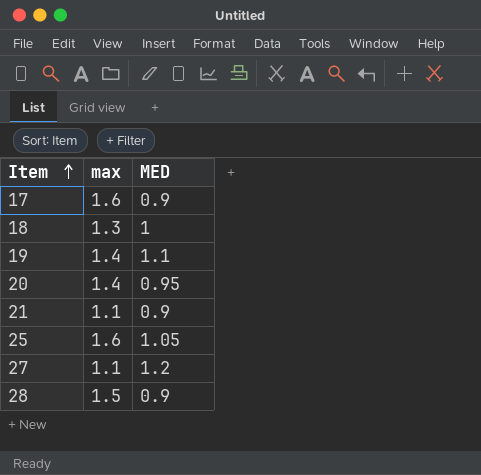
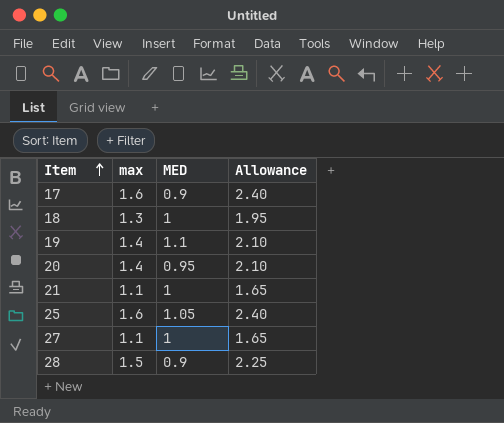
column Allowance | formula: none -> [max] * 1.5
21 | MED: 0.9 -> 1
27 | MED: 1.2 -> 1

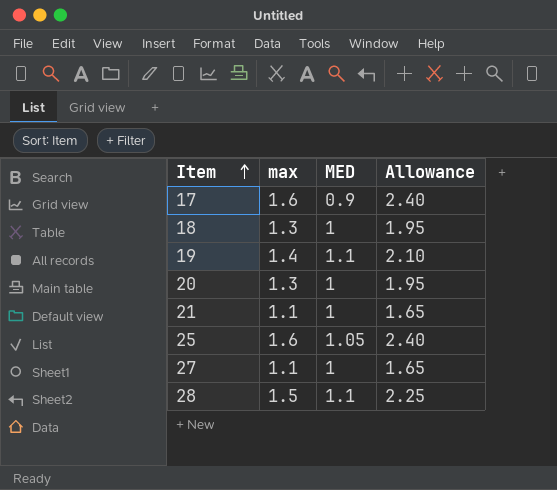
20 | max: 1.4 -> 1.3
20 | MED: 0.95 -> 1
20 | Allowance: 2.10 -> 1.95
28 | MED: 0.9 -> 1.1

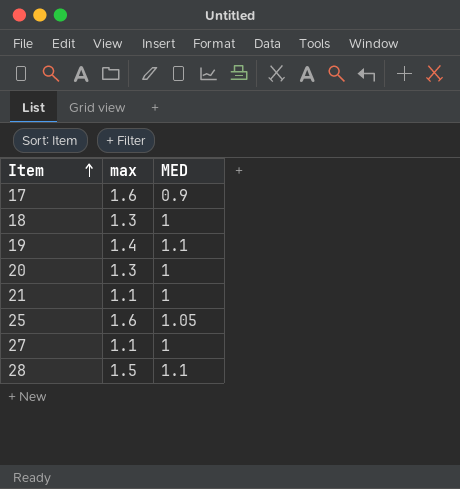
column Allowance | formula: [max] * 1.5 -> none

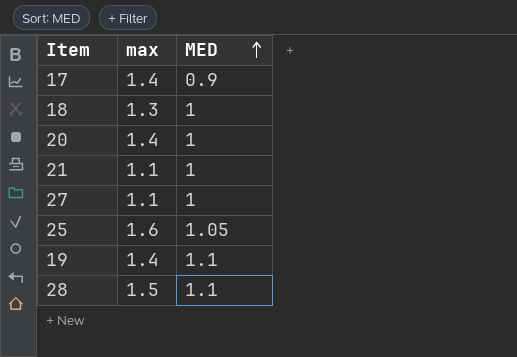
row order: Item ascending -> MED ascending
17 | max: 1.6 -> 1.4
20 | max: 1.3 -> 1.4

